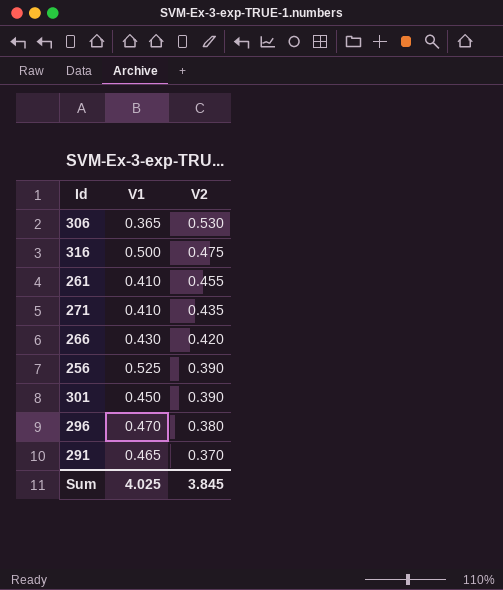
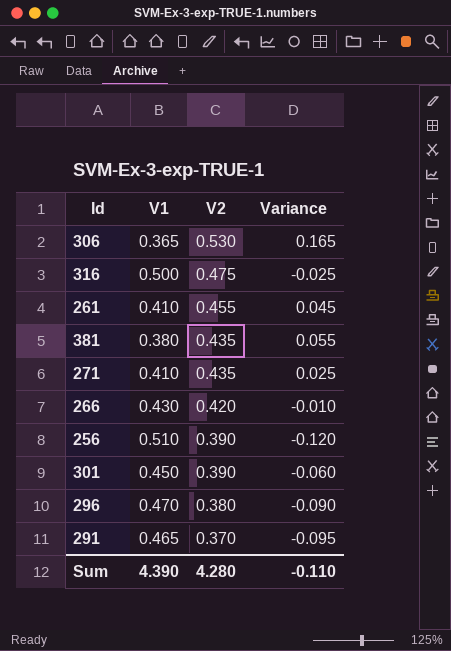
column Variance | formula: none -> [V2] - [V1]
row 381: none -> 0.380 | 0.435 | 0.055
256 | V1: 0.525 -> 0.510
Sum | V1: 4.025 -> 4.390
Sum | V2: 3.845 -> 4.280

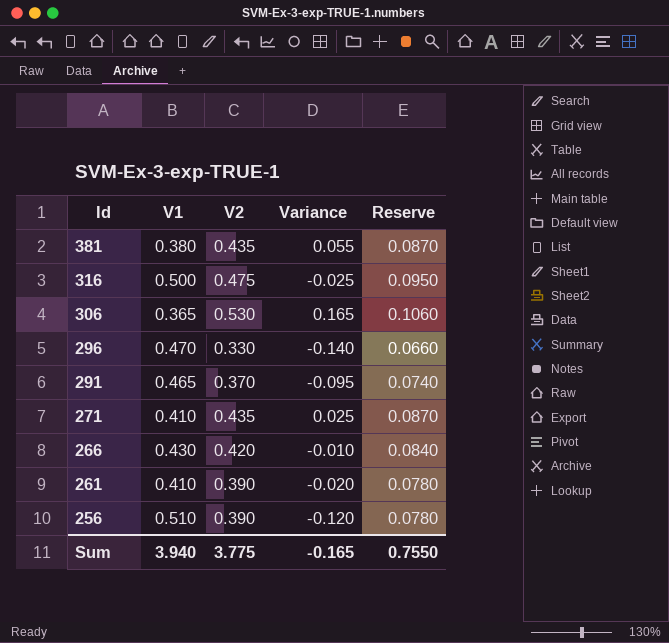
row order: V2 descending -> Id descending
column Reserve | formula: none -> [V2] * 0.2
row 301: 0.450 | 0.390 | -0.060 -> none
296 | V2: 0.380 -> 0.330
296 | Variance: -0.090 -> -0.140
261 | V2: 0.455 -> 0.390
261 | Variance: 0.045 -> -0.020
Sum | V1: 4.390 -> 3.940
Sum | V2: 4.280 -> 3.775
Sum | Variance: -0.110 -> -0.165

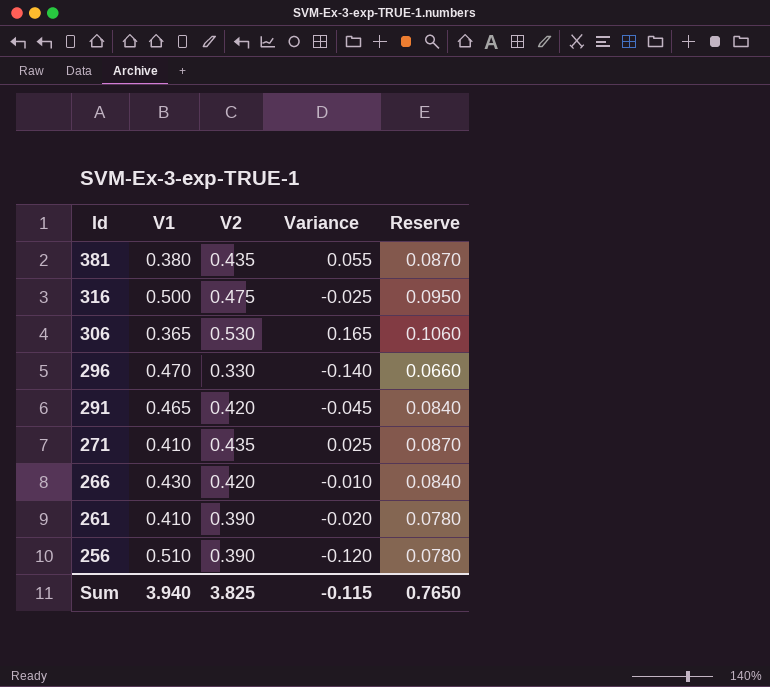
291 | V2: 0.370 -> 0.420
291 | Variance: -0.095 -> -0.045
291 | Reserve: 0.0740 -> 0.0840
Sum | V2: 3.775 -> 3.825
Sum | Variance: -0.165 -> -0.115
Sum | Reserve: 0.7550 -> 0.7650

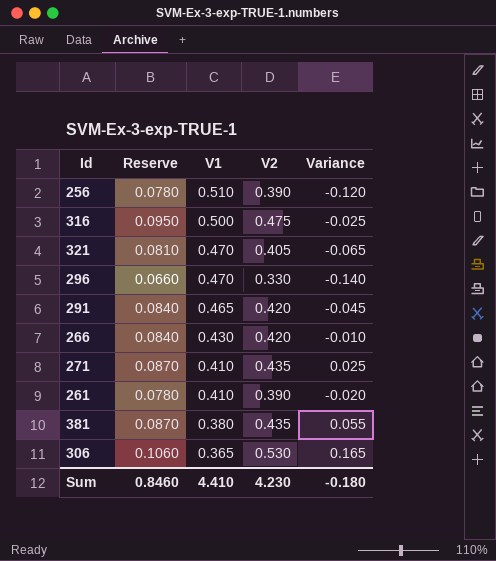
row order: Id descending -> V1 descending
column Reserve | position: 5 -> 2
row 321: none -> 0.0810 | 0.470 | 0.405 | -0.065
Sum | Reserve: 0.7650 -> 0.8460
Sum | V1: 3.940 -> 4.410
Sum | V2: 3.825 -> 4.230
Sum | Variance: -0.115 -> -0.180

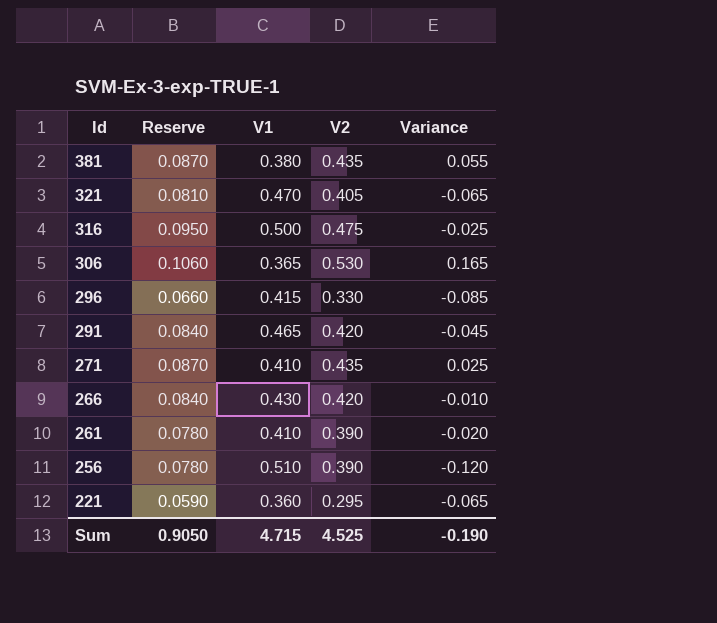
row order: V1 descending -> Id descending
296 | V1: 0.470 -> 0.415
296 | Variance: -0.140 -> -0.085
row 221: none -> 0.0590 | 0.360 | 0.295 | -0.065
Sum | Reserve: 0.8460 -> 0.9050
Sum | V1: 4.410 -> 4.715
Sum | V2: 4.230 -> 4.525
Sum | Variance: -0.180 -> -0.190

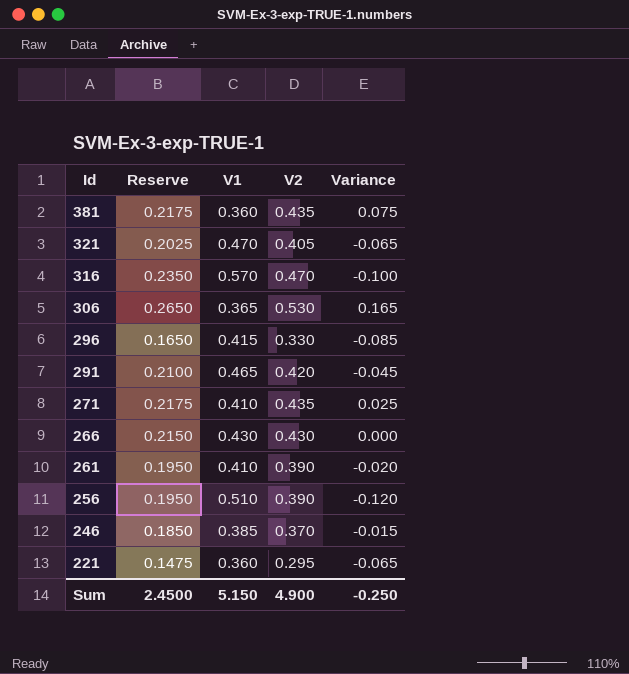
column Reserve | formula: [V2] * 0.2 -> [V2] * 0.5
381 | V1: 0.380 -> 0.360
381 | Variance: 0.055 -> 0.075
316 | V1: 0.500 -> 0.570
316 | V2: 0.475 -> 0.470
316 | Variance: -0.025 -> -0.100
266 | V2: 0.420 -> 0.430
266 | Variance: -0.010 -> 0.000
row 246: none -> 0.1850 | 0.385 | 0.370 | -0.015
Sum | Reserve: 0.9050 -> 2.4500
Sum | V1: 4.715 -> 5.150
Sum | V2: 4.525 -> 4.900
Sum | Variance: -0.190 -> -0.250

